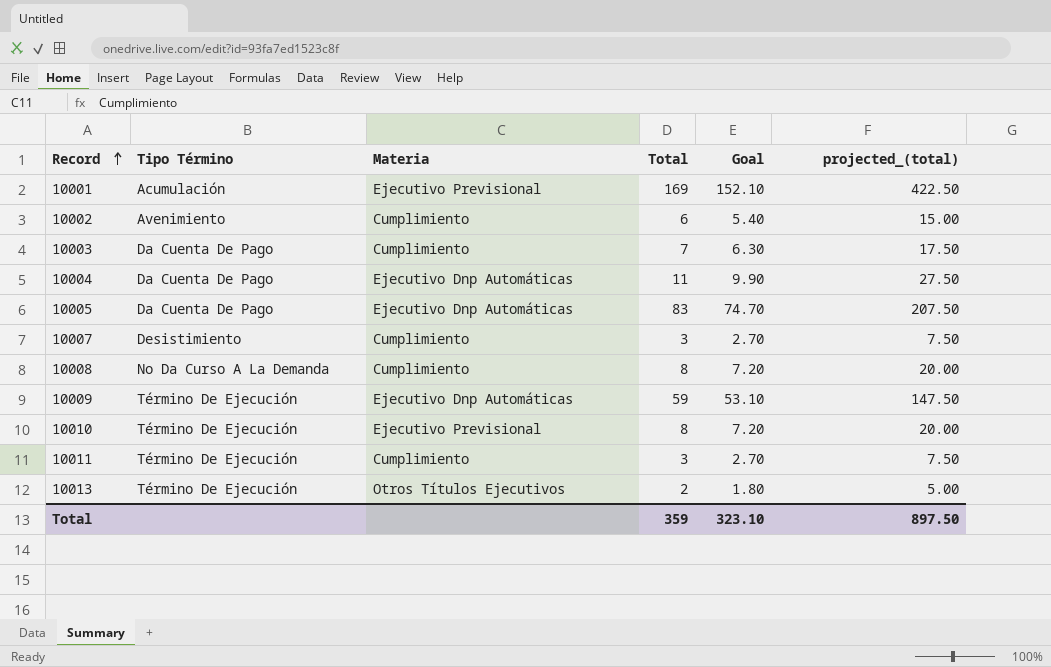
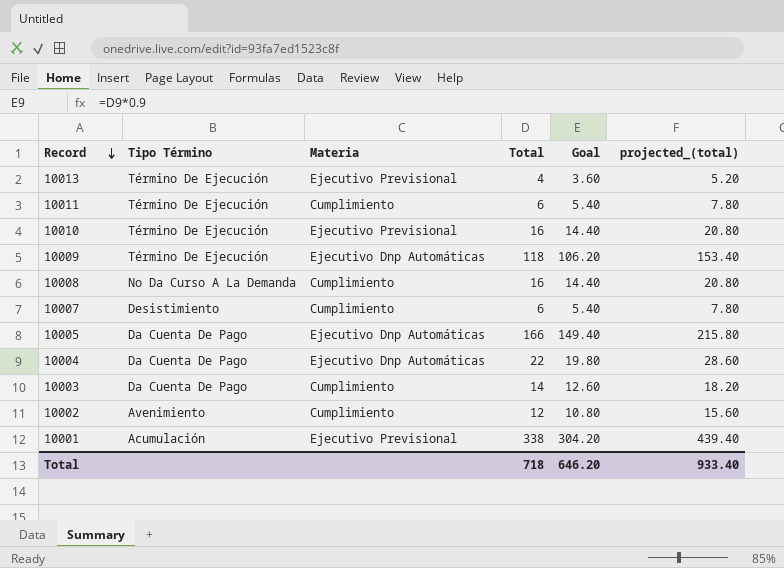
row order: Record ascending -> Record descending
column projected_(total) | formula: [Total] * 2.5 -> [Total] * 1.3
10013 | Materia: Otros Títulos Ejecutivos -> Ejecutivo Previsional
10013 | Total: 2 -> 4
10013 | Goal: 1.80 -> 3.60
10011 | Total: 3 -> 6
10011 | Goal: 2.70 -> 5.40
10010 | Total: 8 -> 16
10010 | Goal: 7.20 -> 14.40
10009 | Total: 59 -> 118
10009 | Goal: 53.10 -> 106.20
10008 | Total: 8 -> 16
10008 | Goal: 7.20 -> 14.40
10007 | Total: 3 -> 6
10007 | Goal: 2.70 -> 5.40
10005 | Total: 83 -> 166
10005 | Goal: 74.70 -> 149.40
10004 | Total: 11 -> 22
10004 | Goal: 9.90 -> 19.80
10003 | Total: 7 -> 14
10003 | Goal: 6.30 -> 12.60
10002 | Total: 6 -> 12
10002 | Goal: 5.40 -> 10.80
10001 | Total: 169 -> 338
10001 | Goal: 152.10 -> 304.20
Total | Total: 359 -> 718
Total | Goal: 323.10 -> 646.20
Total | projected_(total): 897.50 -> 933.40

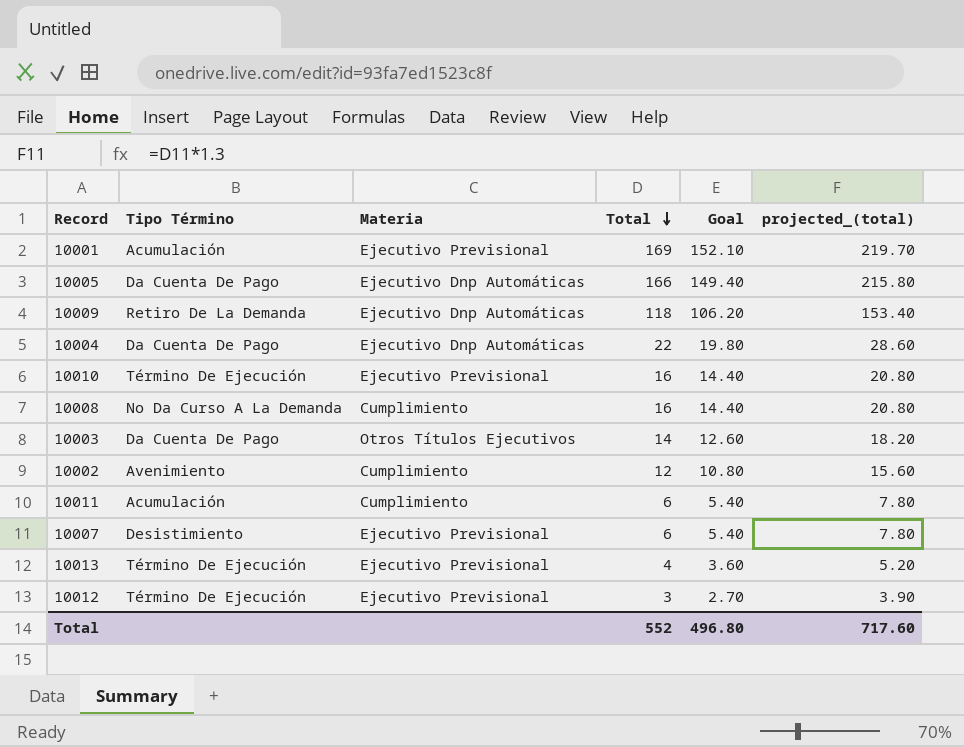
row order: Record descending -> Total descending
10001 | Total: 338 -> 169
10001 | Goal: 304.20 -> 152.10
10001 | projected_(total): 439.40 -> 219.70
10009 | Tipo Término: Término De Ejecución -> Retiro De La Demanda
10003 | Materia: Cumplimiento -> Otros Títulos Ejecutivos
10011 | Tipo Término: Término De Ejecución -> Acumulación
10007 | Materia: Cumplimiento -> Ejecutivo Previsional
row 10012: none -> Término De Ejecución | Ejecutivo Previsional | 3 | 2.70 | 3.90
Total | Total: 718 -> 552
Total | Goal: 646.20 -> 496.80
Total | projected_(total): 933.40 -> 717.60

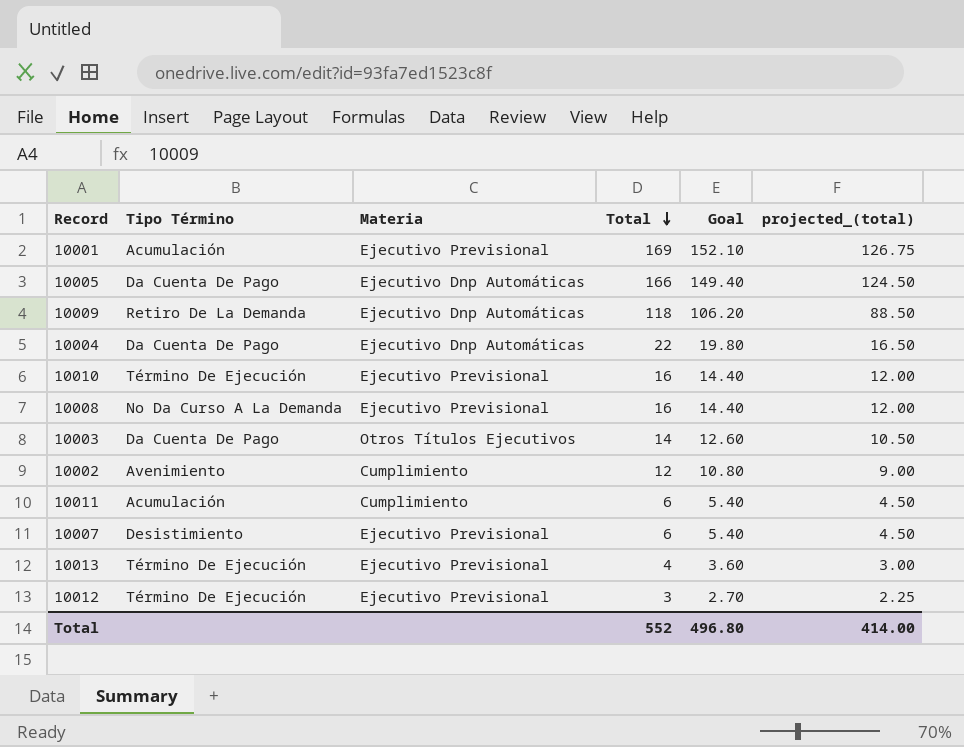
column projected_(total) | formula: [Total] * 1.3 -> [Total] * 0.75
10008 | Materia: Cumplimiento -> Ejecutivo Previsional
Total | projected_(total): 717.60 -> 414.00

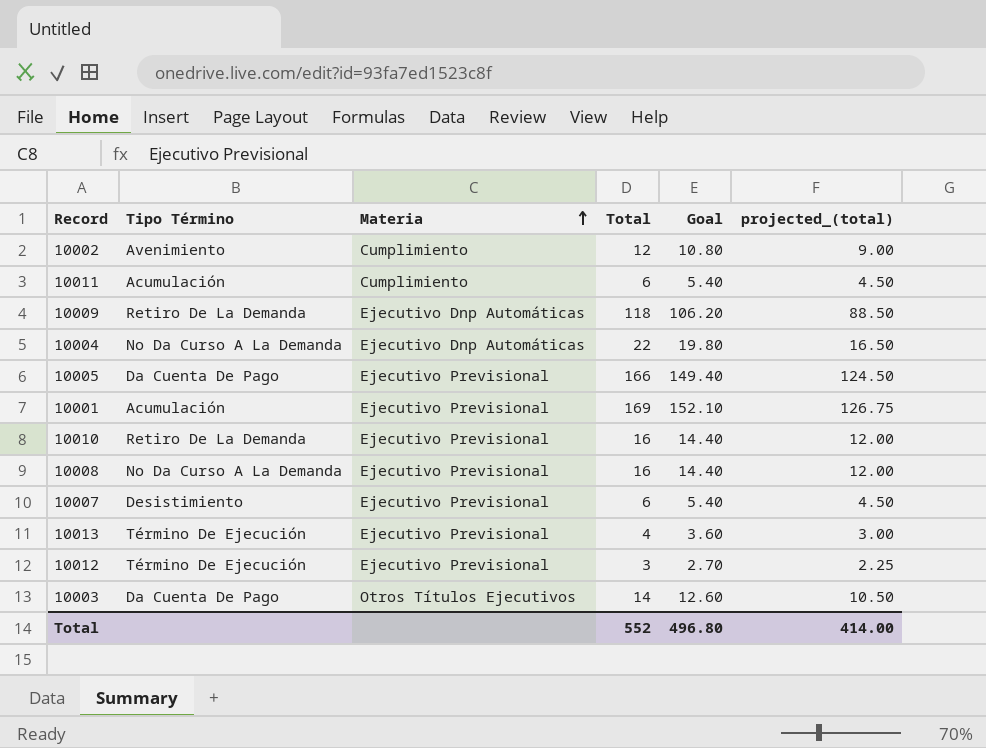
row order: Total descending -> Materia ascending
10004 | Tipo Término: Da Cuenta De Pago -> No Da Curso A La Demanda
10005 | Materia: Ejecutivo Dnp Automáticas -> Ejecutivo Previsional
10010 | Tipo Término: Término De Ejecución -> Retiro De La Demanda

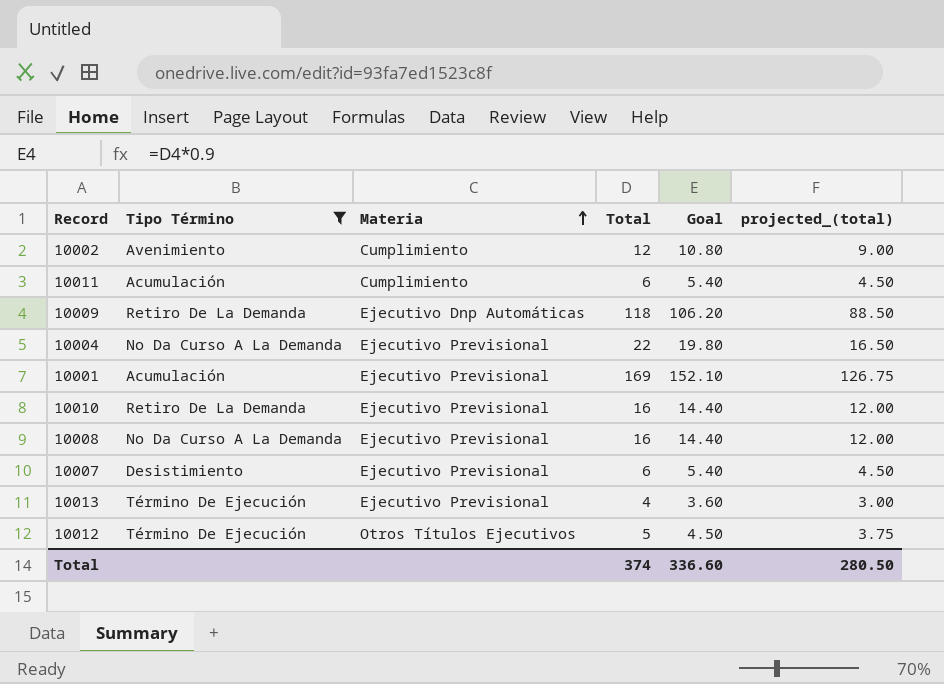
filter: none -> Tipo Término != Da Cuenta De Pago
10004 | Materia: Ejecutivo Dnp Automáticas -> Ejecutivo Previsional
10012 | Materia: Ejecutivo Previsional -> Otros Títulos Ejecutivos
10012 | Total: 3 -> 5
10012 | Goal: 2.70 -> 4.50
10012 | projected_(total): 2.25 -> 3.75
Total | Total: 552 -> 374
Total | Goal: 496.80 -> 336.60
Total | projected_(total): 414.00 -> 280.50

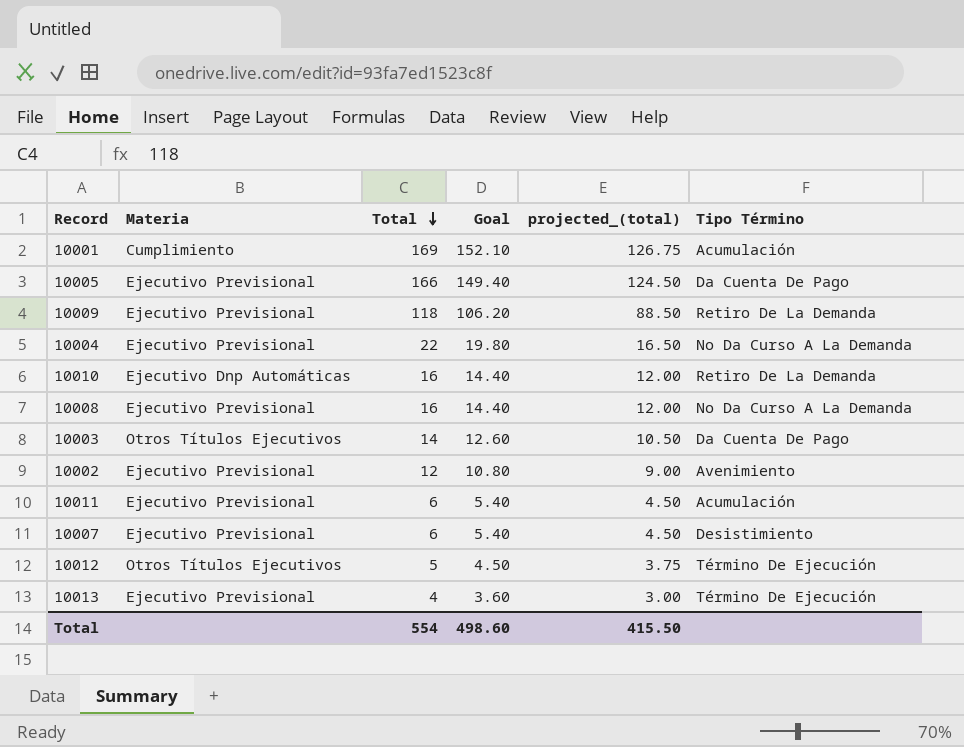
filter: Tipo Término != Da Cuenta De Pago -> none
row order: Materia ascending -> Total descending
column Tipo Término | position: 2 -> 6
10001 | Materia: Ejecutivo Previsional -> Cumplimiento
10009 | Materia: Ejecutivo Dnp Automáticas -> Ejecutivo Previsional
10010 | Materia: Ejecutivo Previsional -> Ejecutivo Dnp Automáticas
10002 | Materia: Cumplimiento -> Ejecutivo Previsional
10011 | Materia: Cumplimiento -> Ejecutivo Previsional
Total | Total: 374 -> 554
Total | Goal: 336.60 -> 498.60
Total | projected_(total): 280.50 -> 415.50

